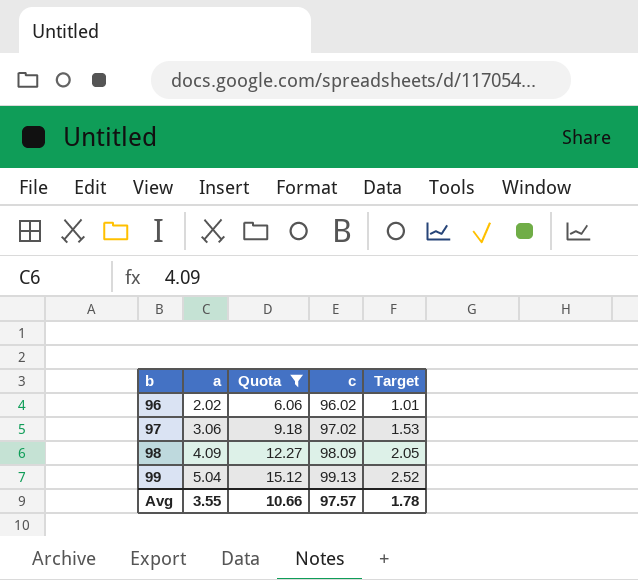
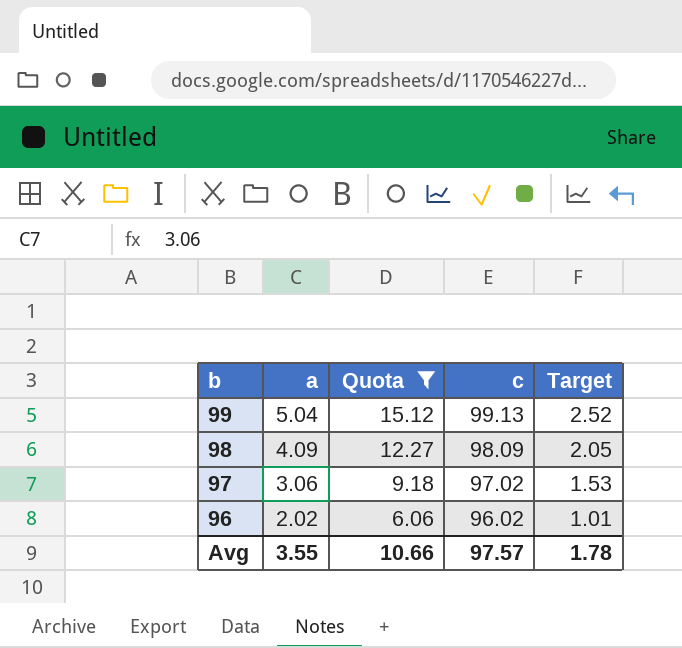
row order: b ascending -> b descending

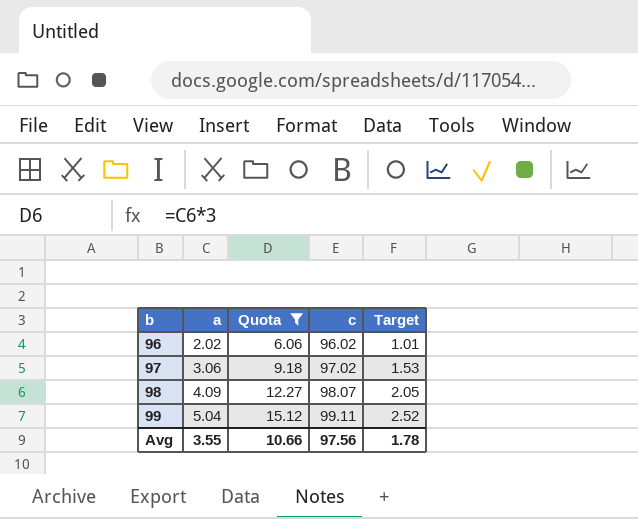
row order: b descending -> b ascending
98 | c: 98.09 -> 98.07
99 | c: 99.13 -> 99.11
Avg | c: 97.57 -> 97.56

